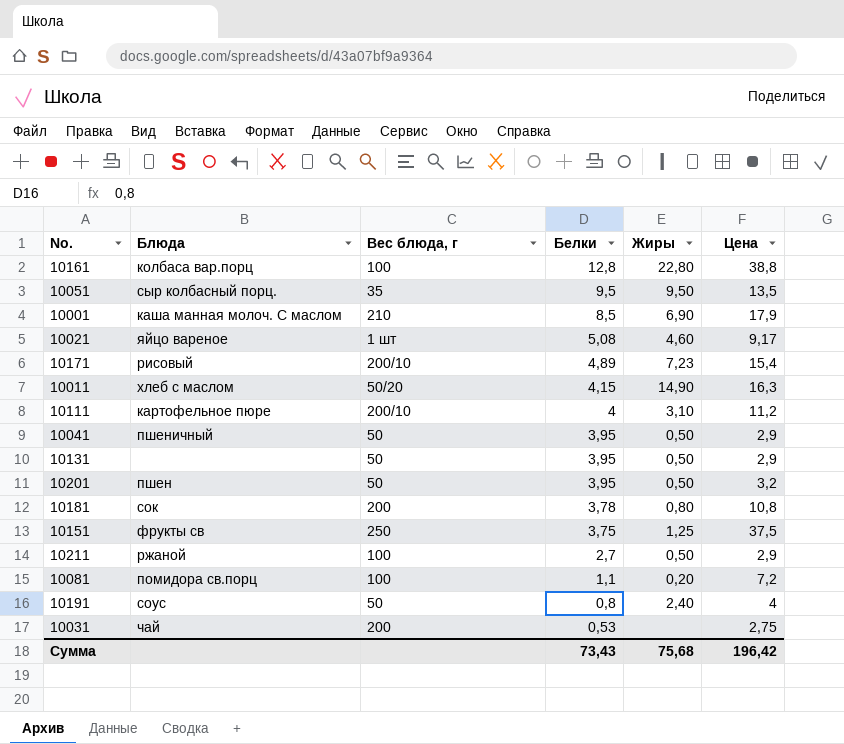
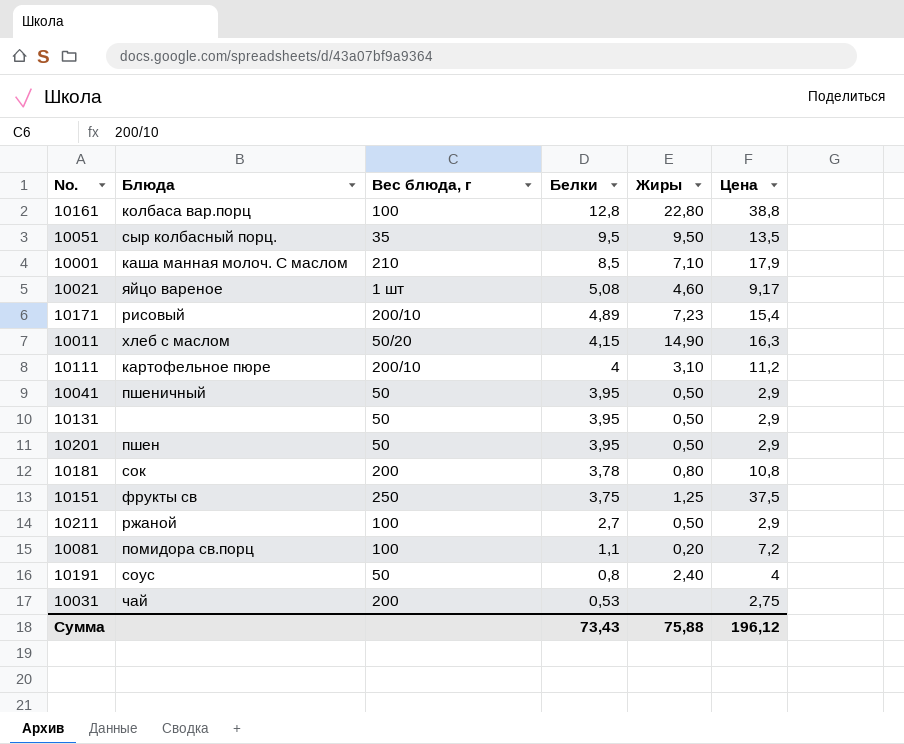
10001 | Жиры: 6,90 -> 7,10
10201 | Цена: 3,2 -> 2,9
Сумма | Жиры: 75,68 -> 75,88
Сумма | Цена: 196,42 -> 196,12

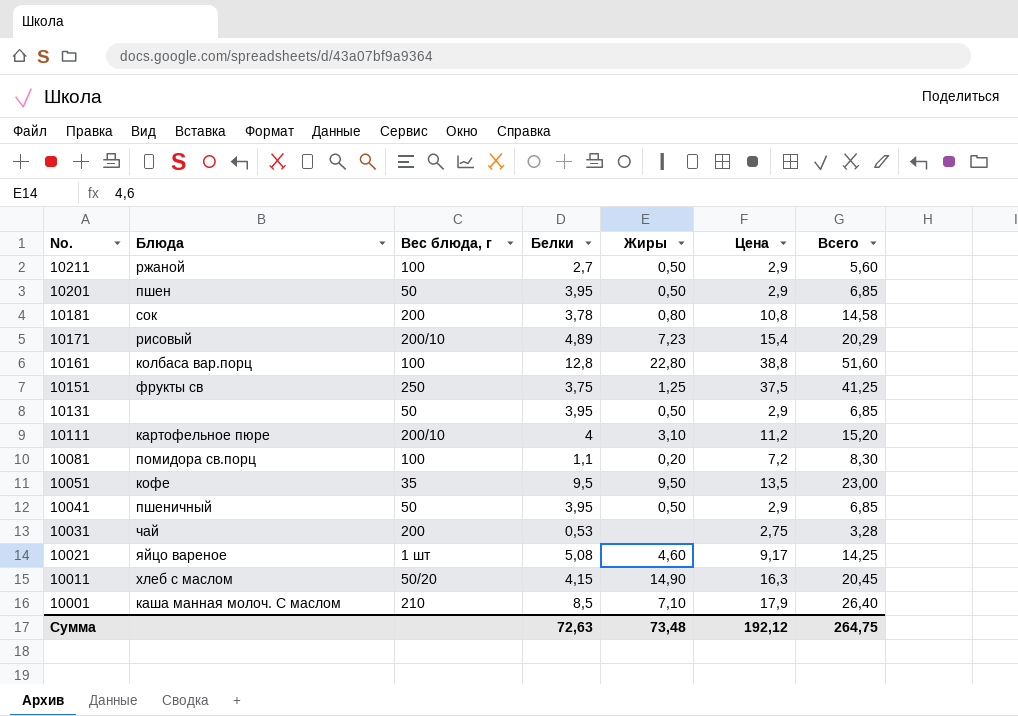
row order: Белки descending -> No. descending
column Всего | formula: none -> [Белки] + [Цена]
row 10191: соус | 50 | 0,8 | 2,40 | 4 -> none
10051 | Блюда: сыр колбасный порц. -> кофе
Сумма | Белки: 73,43 -> 72,63
Сумма | Жиры: 75,88 -> 73,48
Сумма | Цена: 196,12 -> 192,12

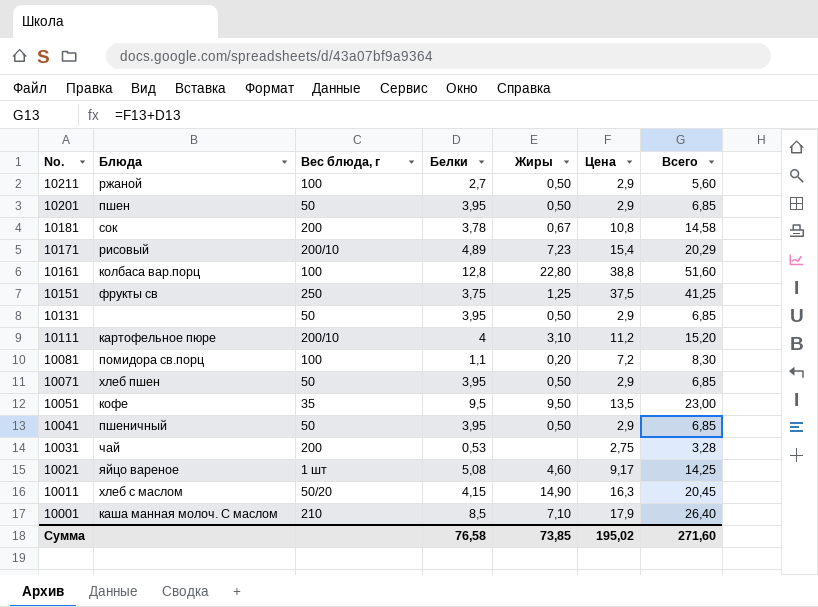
10181 | Жиры: 0,80 -> 0,67
row 10071: none -> хлеб пшен | 50 | 3,95 | 0,50 | 2,9 | 6,85
Сумма | Белки: 72,63 -> 76,58
Сумма | Жиры: 73,48 -> 73,85
Сумма | Цена: 192,12 -> 195,02
Сумма | Всего: 264,75 -> 271,60

